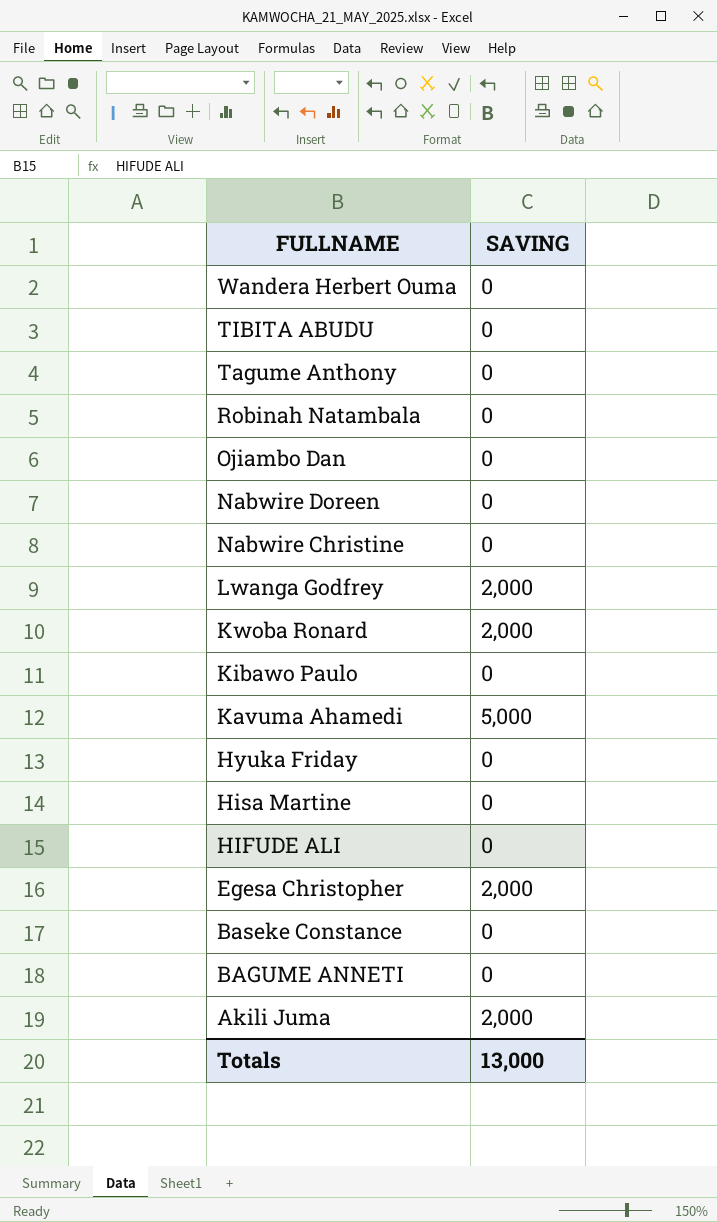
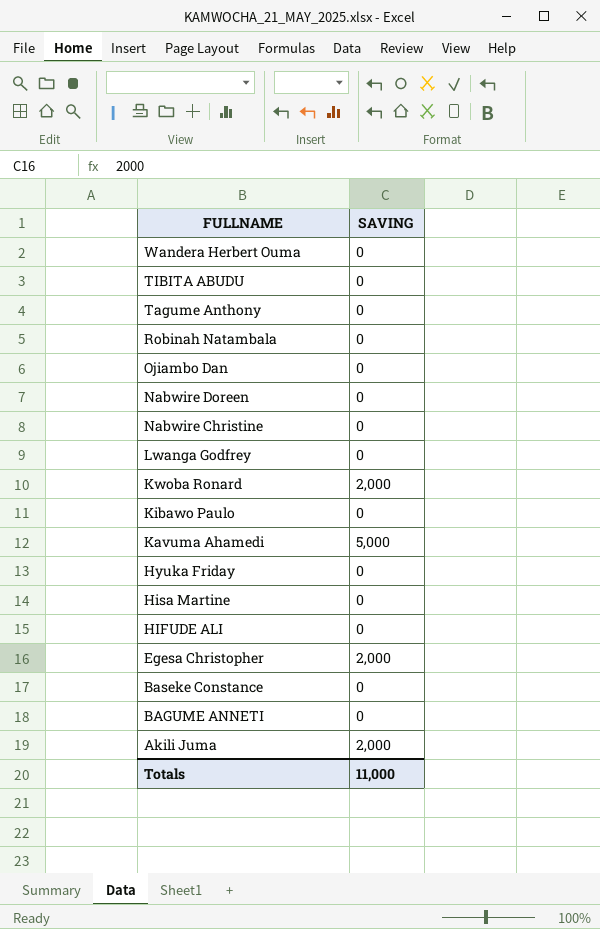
Lwanga Godfrey | SAVING: 2,000 -> 0
Totals | SAVING: 13,000 -> 11,000

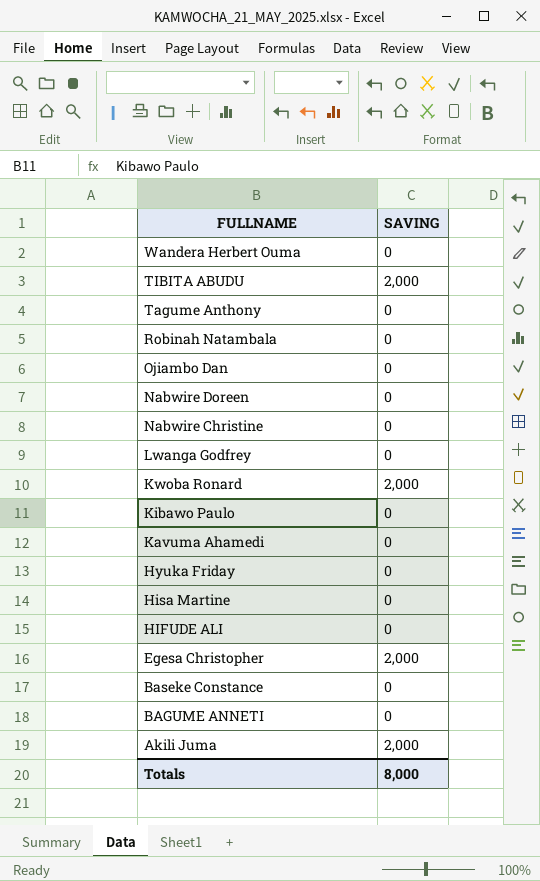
TIBITA ABUDU | SAVING: 0 -> 2,000
Kavuma Ahamedi | SAVING: 5,000 -> 0
Totals | SAVING: 11,000 -> 8,000

